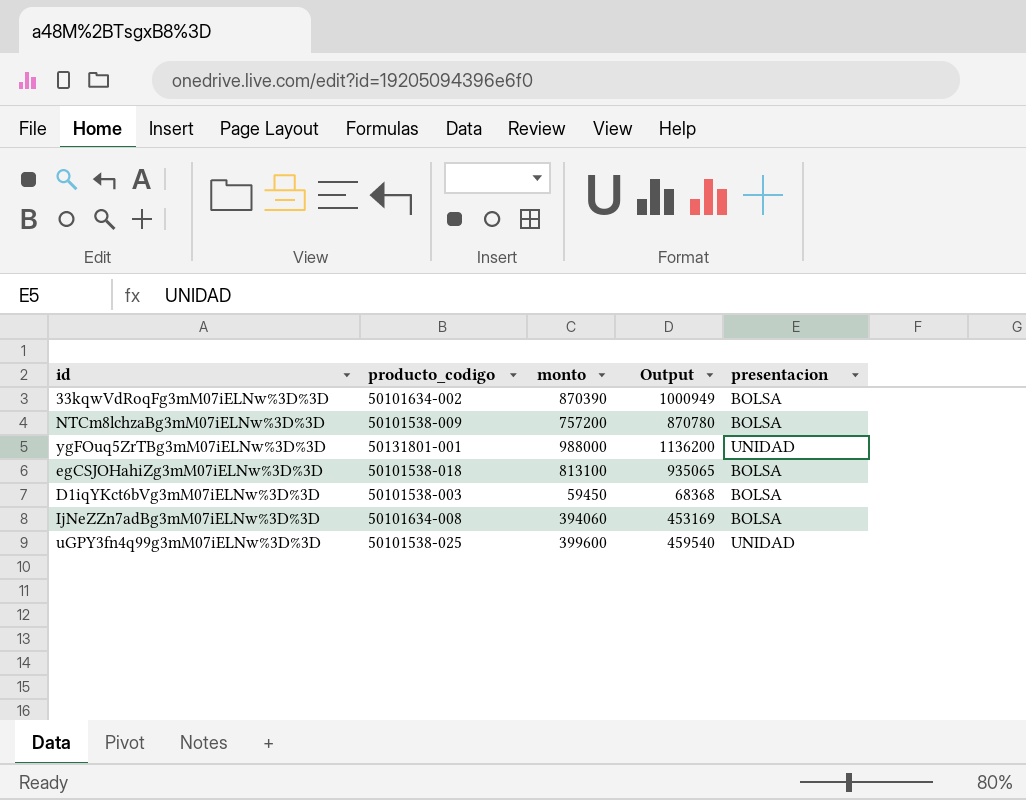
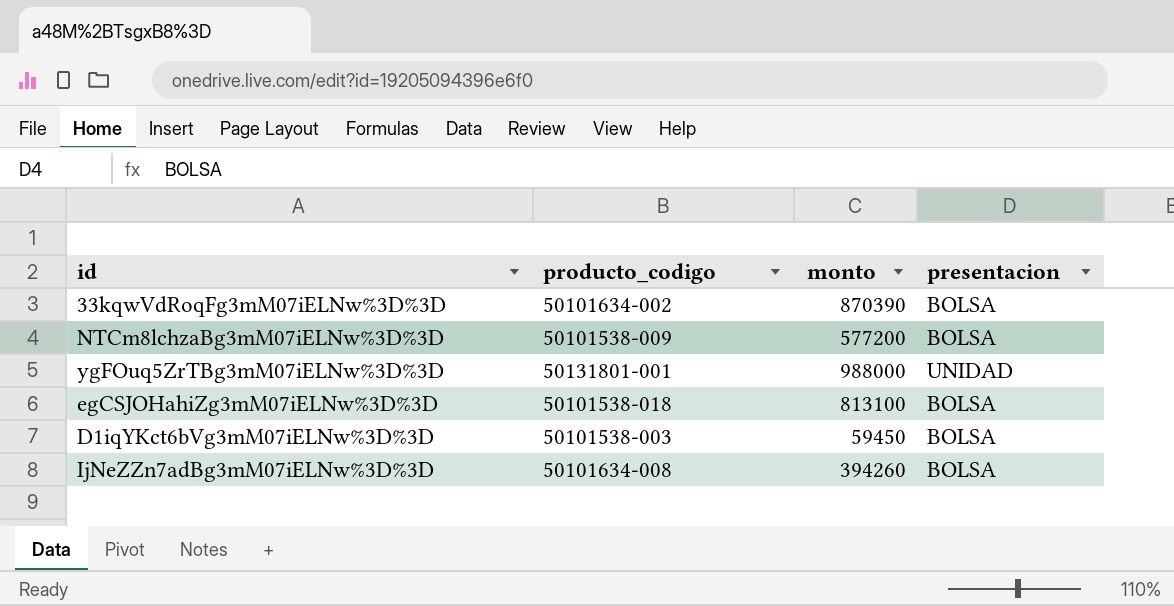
column Output | formula: [monto] * 1.15 -> none
row uGPY3fn4q99g3mM07iELNw%3D%3D: 50101538-025 | 399600 | 459540 | UNIDAD -> none
NTCm8lchzaBg3mM07iELNw%3D%3D | monto: 757200 -> 577200
IjNeZZn7adBg3mM07iELNw%3D%3D | monto: 394060 -> 394260

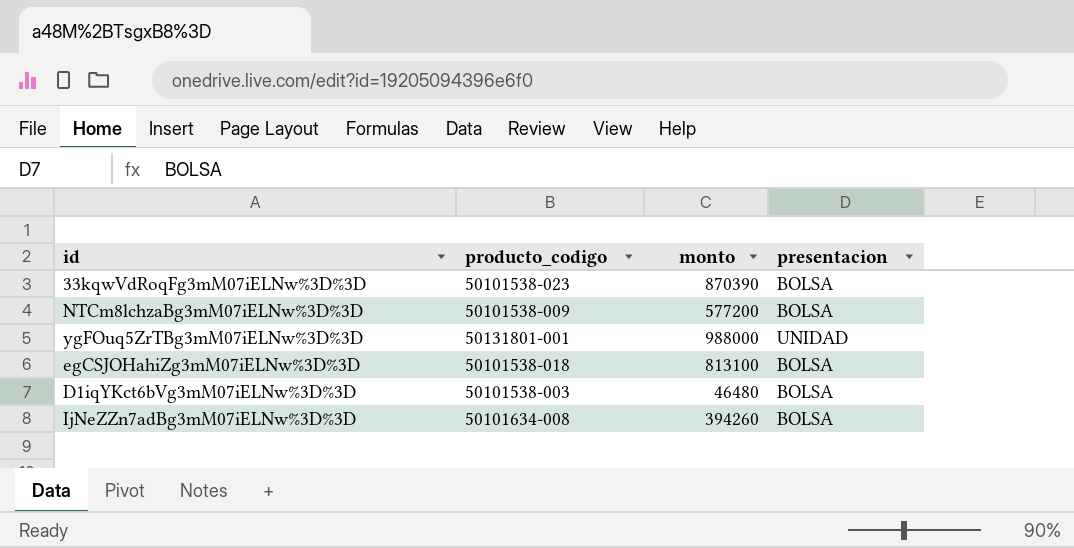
33kqwVdRoqFg3mM07iELNw%3D%3D | producto_codigo: 50101634-002 -> 50101538-023
D1iqYKct6bVg3mM07iELNw%3D%3D | monto: 59450 -> 46480

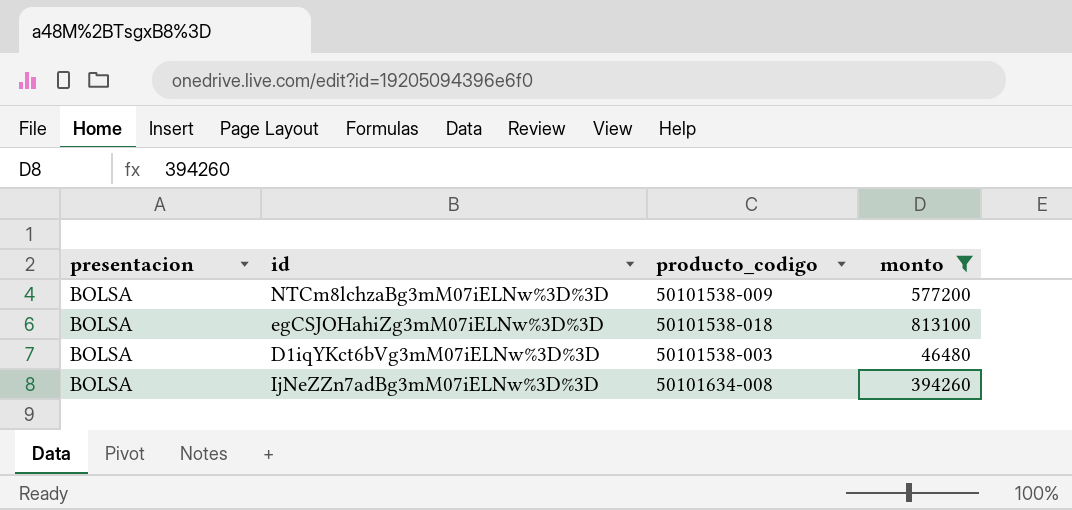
filter: none -> monto <= 813100
column presentacion | position: 4 -> 1

